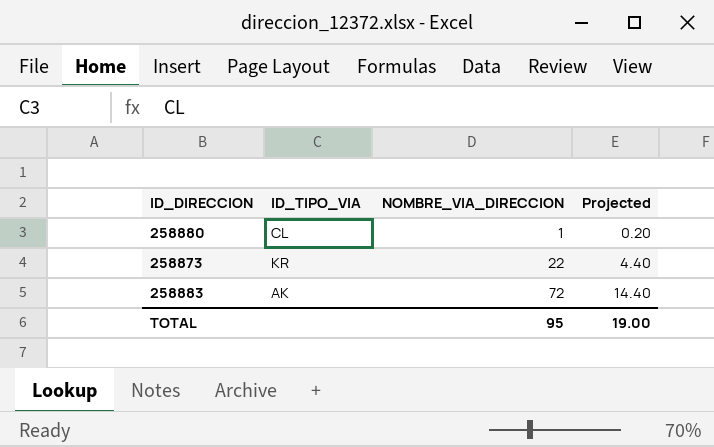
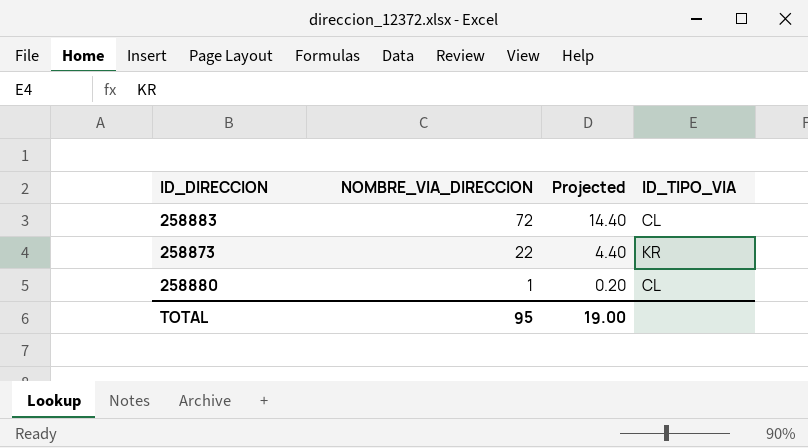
row order: NOMBRE_VIA_DIRECCION ascending -> NOMBRE_VIA_DIRECCION descending
column ID_TIPO_VIA | position: 2 -> 4
258883 | ID_TIPO_VIA: AK -> CL

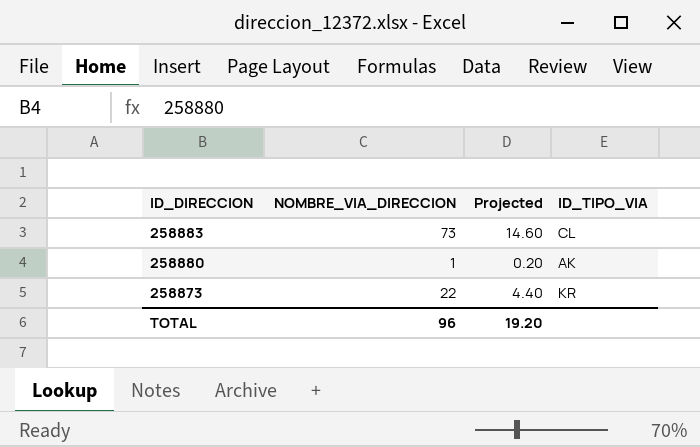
row order: NOMBRE_VIA_DIRECCION descending -> ID_DIRECCION descending
258883 | NOMBRE_VIA_DIRECCION: 72 -> 73
258883 | Projected: 14.40 -> 14.60
258880 | ID_TIPO_VIA: CL -> AK
TOTAL | NOMBRE_VIA_DIRECCION: 95 -> 96
TOTAL | Projected: 19.00 -> 19.20

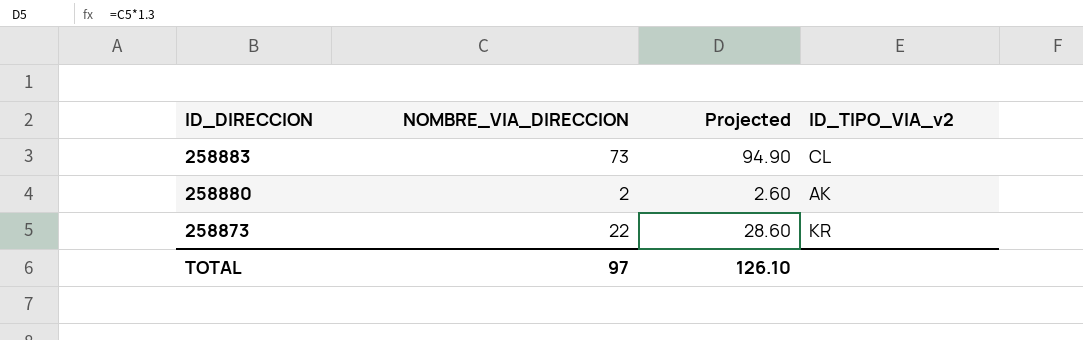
column Projected | formula: [NOMBRE_VIA_DIRECCION] * 0.2 -> [NOMBRE_VIA_DIRECCION] * 1.3
column name: ID_TIPO_VIA -> ID_TIPO_VIA_v2
258880 | NOMBRE_VIA_DIRECCION: 1 -> 2
TOTAL | NOMBRE_VIA_DIRECCION: 96 -> 97
TOTAL | Projected: 19.20 -> 126.10

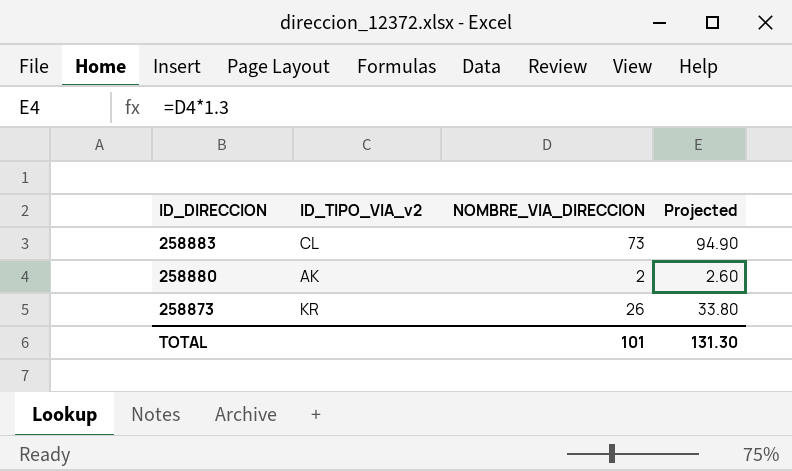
column ID_TIPO_VIA_v2 | position: 4 -> 2
258873 | NOMBRE_VIA_DIRECCION: 22 -> 26
258873 | Projected: 28.60 -> 33.80
TOTAL | NOMBRE_VIA_DIRECCION: 97 -> 101
TOTAL | Projected: 126.10 -> 131.30

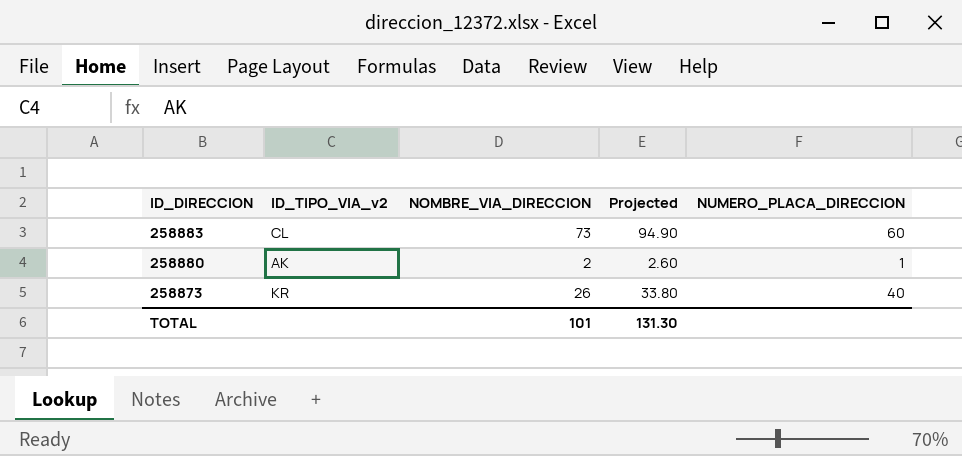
column NUMERO_PLACA_DIRECCION | position: none -> 5

